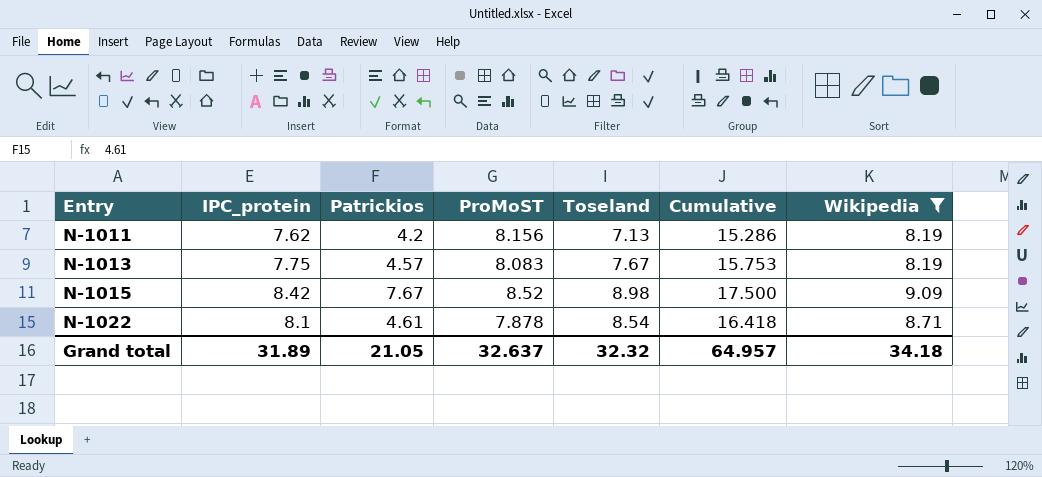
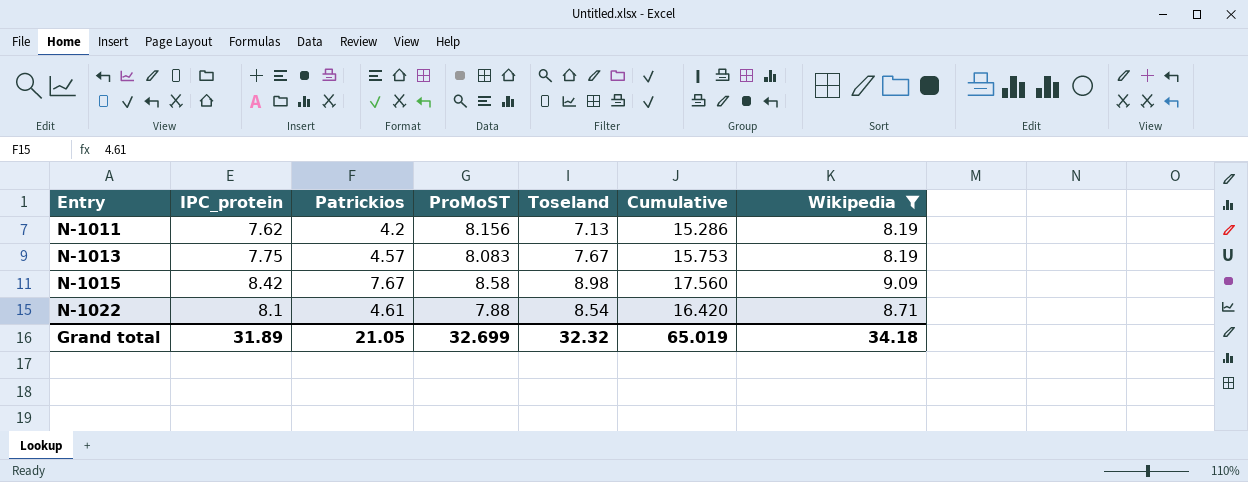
N-1015 | ProMoST: 8.52 -> 8.58
N-1015 | Cumulative: 17.500 -> 17.560
N-1022 | ProMoST: 7.878 -> 7.88
N-1022 | Cumulative: 16.418 -> 16.420
Grand total | ProMoST: 32.637 -> 32.699
Grand total | Cumulative: 64.957 -> 65.019

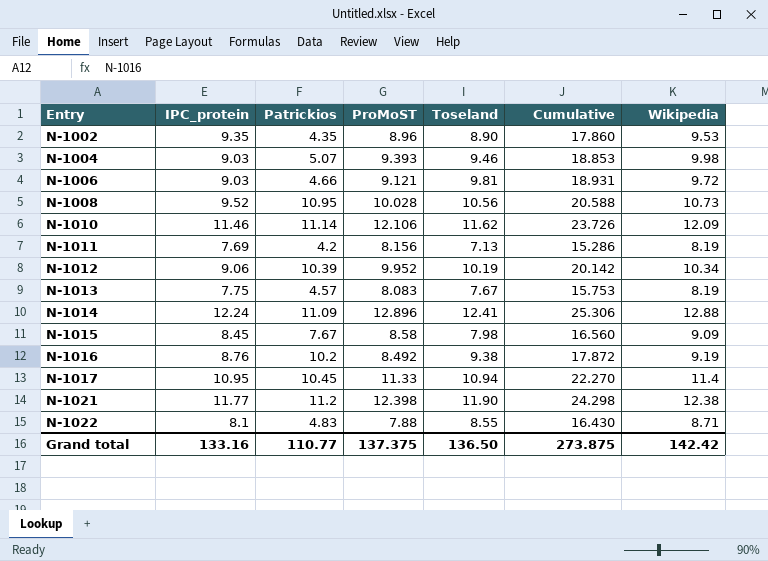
filter: Wikipedia <= 9.09 -> none
N-1011 | IPC_protein: 7.62 -> 7.69
N-1015 | IPC_protein: 8.42 -> 8.45
N-1015 | Toseland: 8.98 -> 7.98
N-1015 | Cumulative: 17.560 -> 16.560
N-1022 | Patrickios: 4.61 -> 4.83
N-1022 | Toseland: 8.54 -> 8.55
N-1022 | Cumulative: 16.420 -> 16.430
Grand total | IPC_protein: 31.89 -> 133.16
Grand total | Patrickios: 21.05 -> 110.77
Grand total | ProMoST: 32.699 -> 137.375
Grand total | Toseland: 32.32 -> 136.50
Grand total | Cumulative: 65.019 -> 273.875
Grand total | Wikipedia: 34.18 -> 142.42

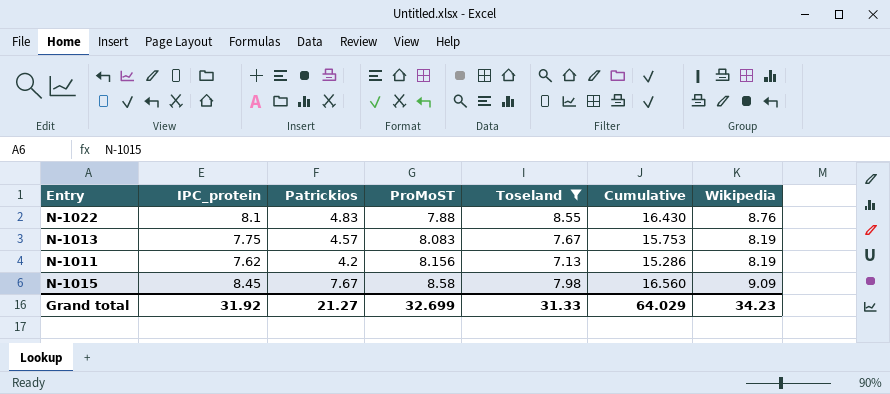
filter: none -> Toseland <= 8.55
row order: Entry ascending -> ProMoST ascending
N-1022 | Wikipedia: 8.71 -> 8.76
N-1011 | IPC_protein: 7.69 -> 7.62
Grand total | IPC_protein: 133.16 -> 31.92
Grand total | Patrickios: 110.77 -> 21.27
Grand total | ProMoST: 137.375 -> 32.699
Grand total | Toseland: 136.50 -> 31.33
Grand total | Cumulative: 273.875 -> 64.029
Grand total | Wikipedia: 142.42 -> 34.23

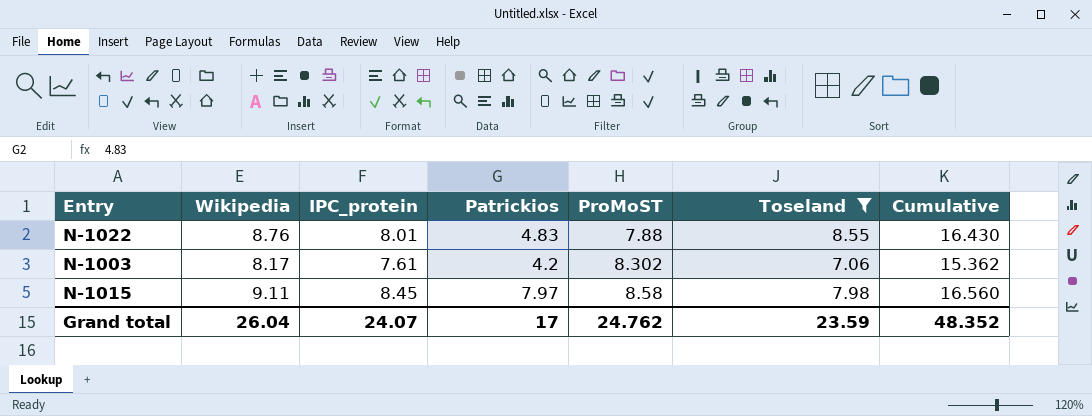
column Wikipedia | position: 7 -> 2
row N-1013: 7.75 | 4.57 | 8.083 | 7.67 | 15.753 | 8.19 -> none
row N-1011: 7.62 | 4.2 | 8.156 | 7.13 | 15.286 | 8.19 -> none
N-1022 | IPC_protein: 8.1 -> 8.01
row N-1003: none -> 8.17 | 7.61 | 4.2 | 8.302 | 7.06 | 15.362
N-1015 | Wikipedia: 9.09 -> 9.11
N-1015 | Patrickios: 7.67 -> 7.97
Grand total | Wikipedia: 34.23 -> 26.04
Grand total | IPC_protein: 31.92 -> 24.07
Grand total | Patrickios: 21.27 -> 17
Grand total | ProMoST: 32.699 -> 24.762
Grand total | Toseland: 31.33 -> 23.59
Grand total | Cumulative: 64.029 -> 48.352

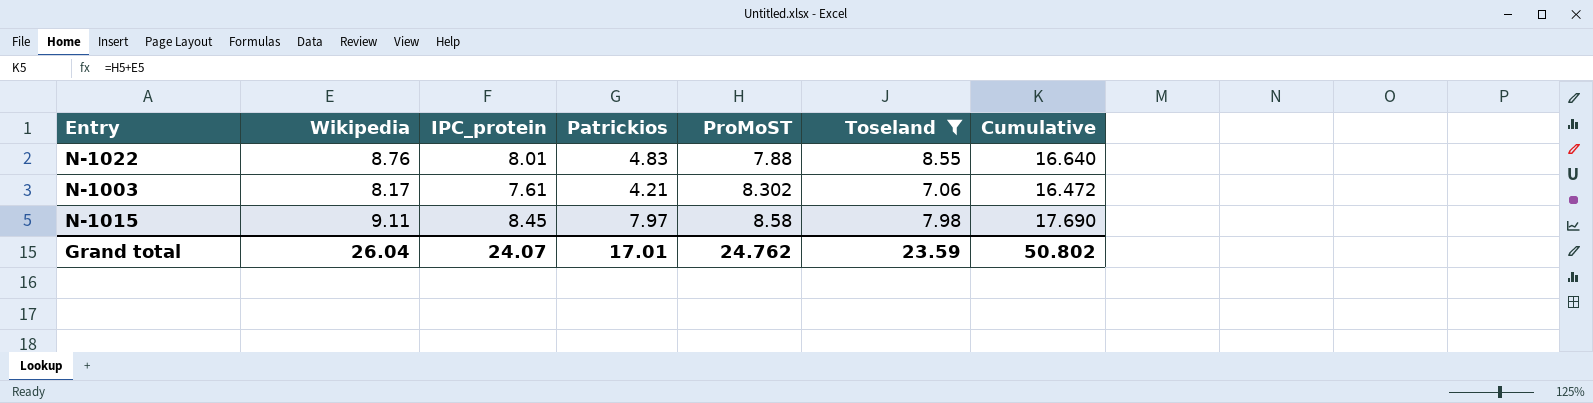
column Cumulative | formula: [ProMoST] + [Toseland] -> [Wikipedia] + [ProMoST]
N-1003 | Patrickios: 4.2 -> 4.21
Grand total | Patrickios: 17 -> 17.01
Grand total | Cumulative: 48.352 -> 50.802

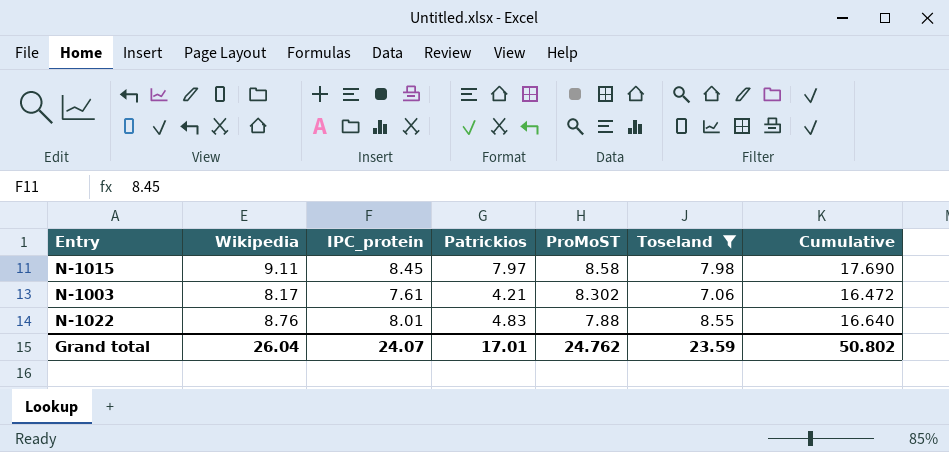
row order: ProMoST ascending -> ProMoST descending

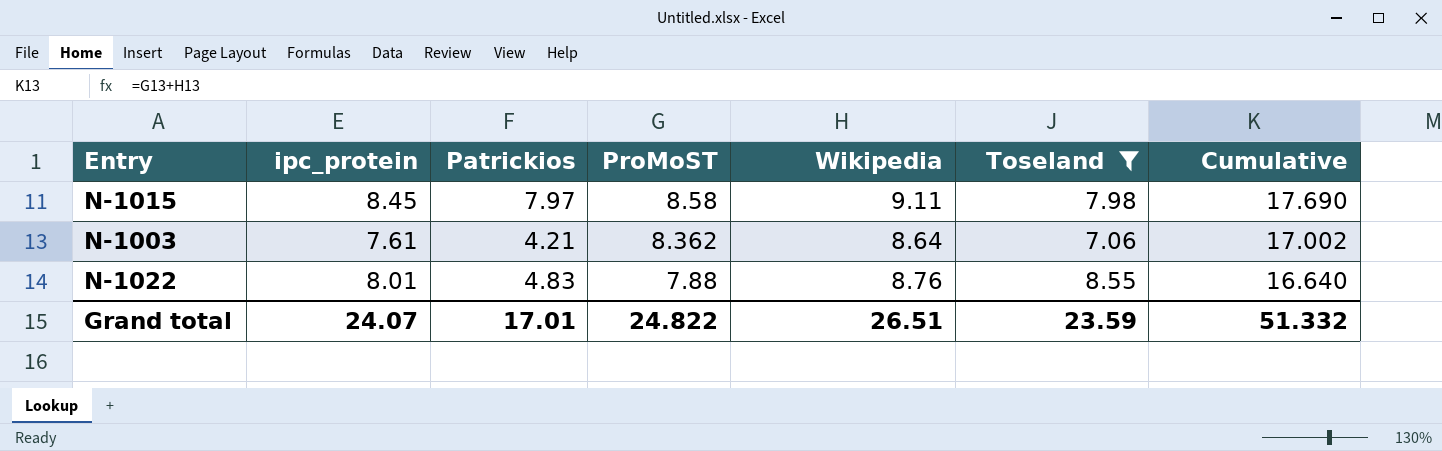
column name: IPC_protein -> ipc_protein
column Wikipedia | position: 2 -> 5
N-1003 | ProMoST: 8.302 -> 8.362
N-1003 | Wikipedia: 8.17 -> 8.64
N-1003 | Cumulative: 16.472 -> 17.002
Grand total | ProMoST: 24.762 -> 24.822
Grand total | Wikipedia: 26.04 -> 26.51
Grand total | Cumulative: 50.802 -> 51.332

